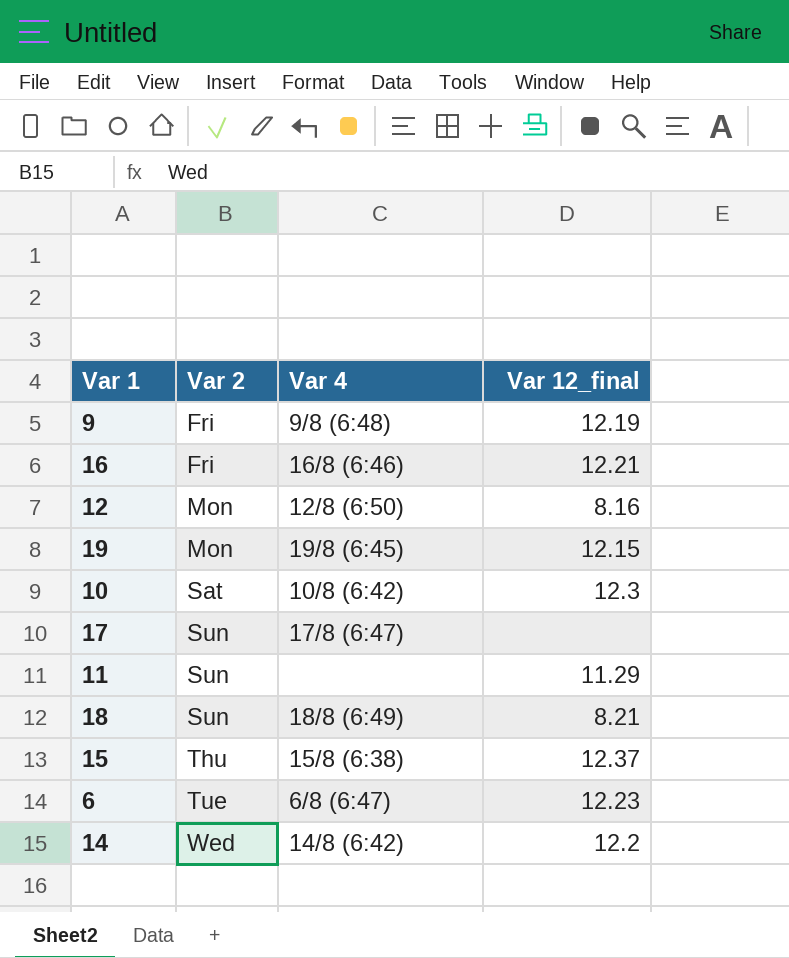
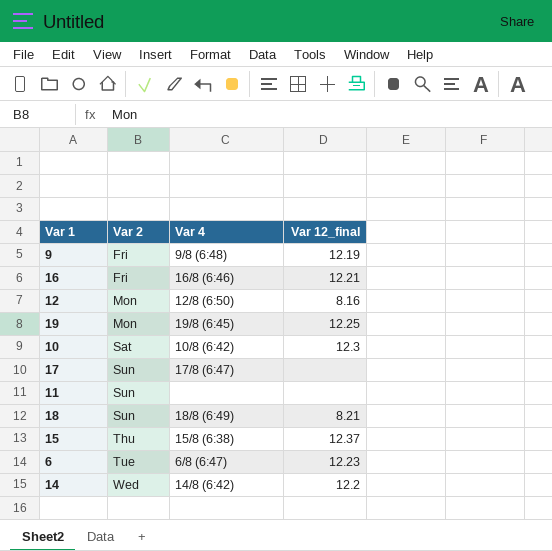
19 | Var 12_final: 12.15 -> 12.25
11 | Var 12_final: 11.29 -> none

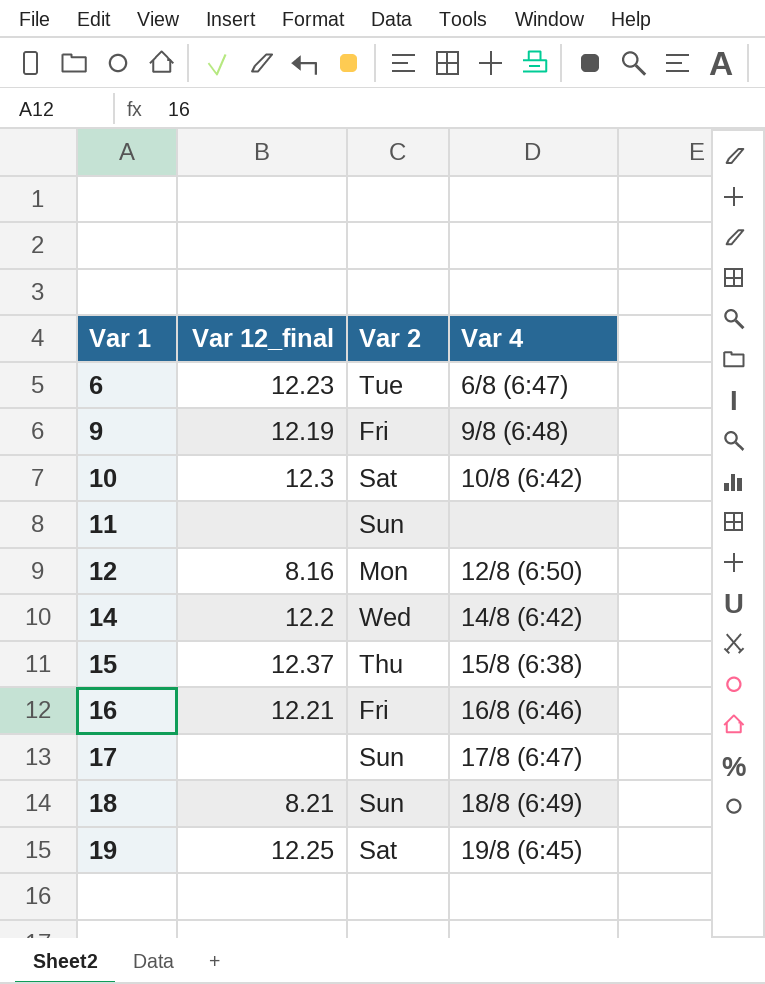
row order: Var 2 ascending -> Var 1 ascending
column Var 12_final | position: 4 -> 2
19 | Var 2: Mon -> Sat

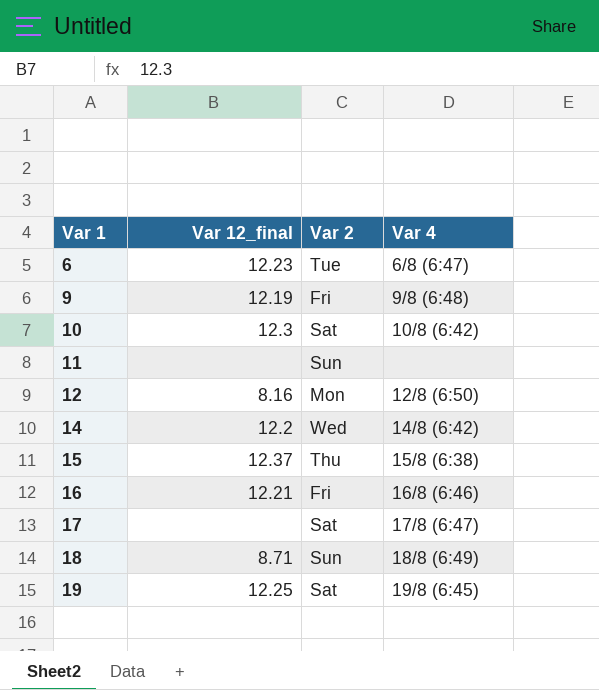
17 | Var 2: Sun -> Sat
18 | Var 12_final: 8.21 -> 8.71

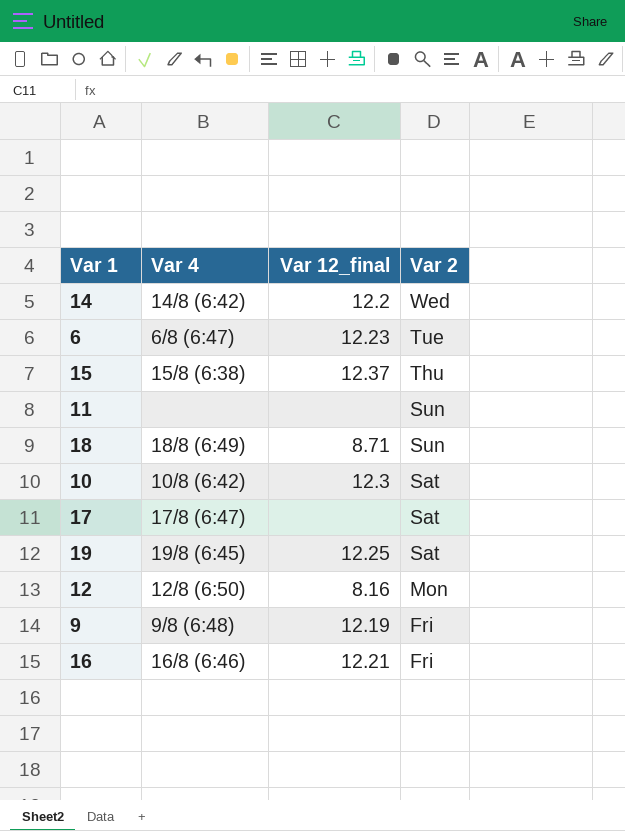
row order: Var 1 ascending -> Var 2 descending
column Var 4 | position: 4 -> 2

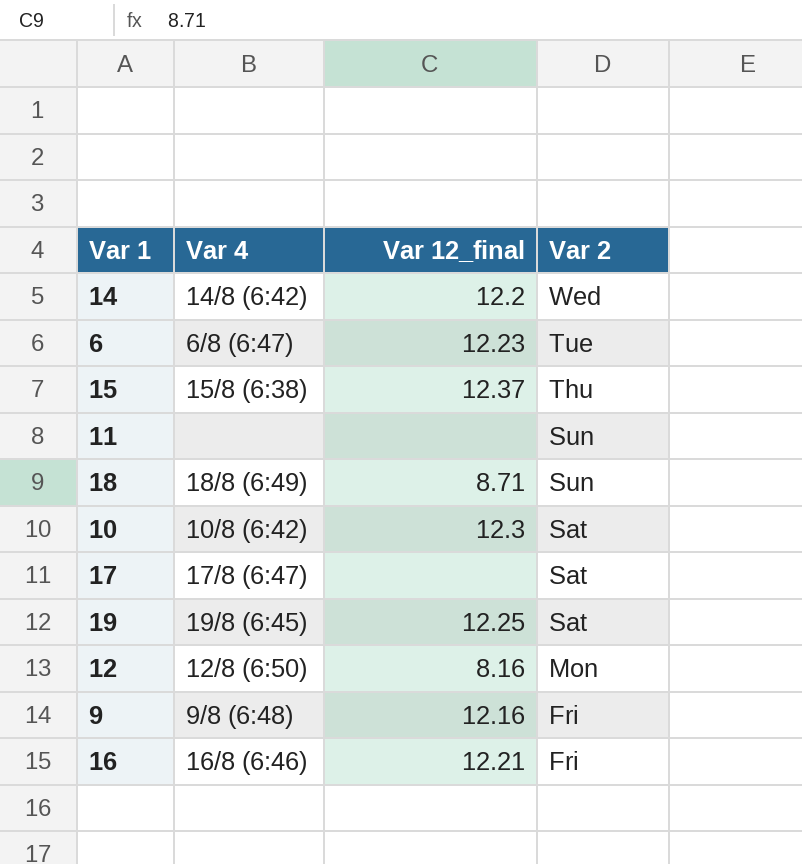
9 | Var 12_final: 12.19 -> 12.16

